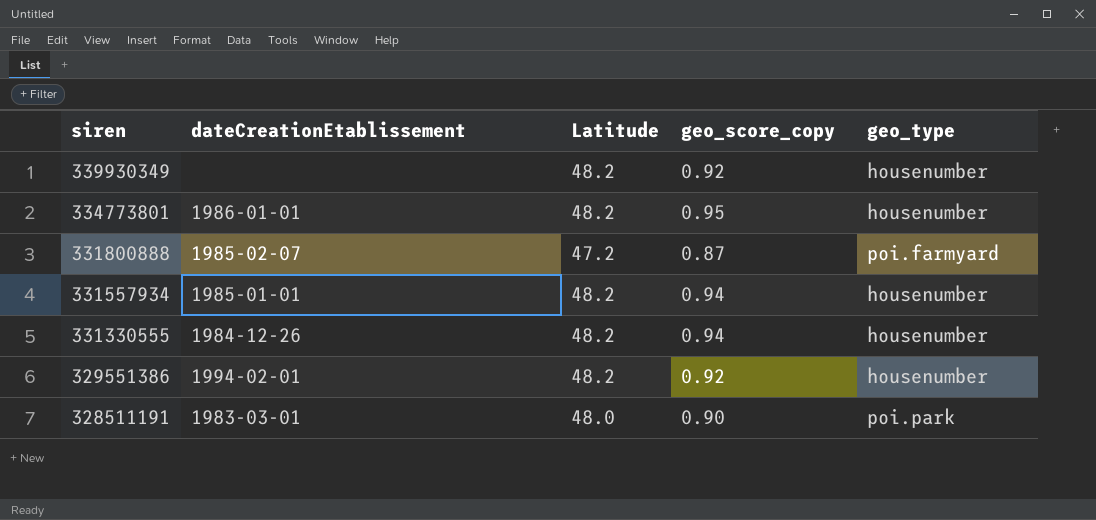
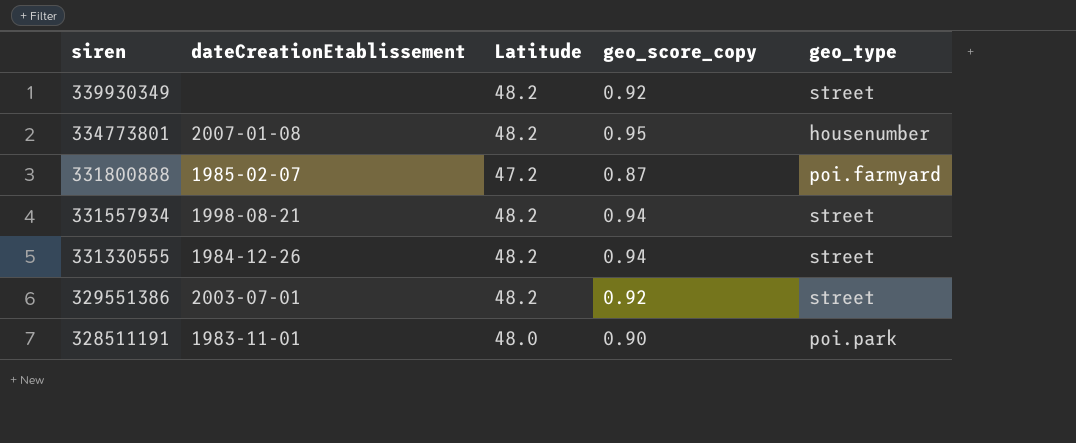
339930349 | geo_type: housenumber -> street
334773801 | dateCreationEtablissement: 1986-01-01 -> 2007-01-08
331557934 | dateCreationEtablissement: 1985-01-01 -> 1998-08-21
331557934 | geo_type: housenumber -> street
331330555 | geo_type: housenumber -> street
329551386 | dateCreationEtablissement: 1994-02-01 -> 2003-07-01
329551386 | geo_type: housenumber -> street
328511191 | dateCreationEtablissement: 1983-03-01 -> 1983-11-01

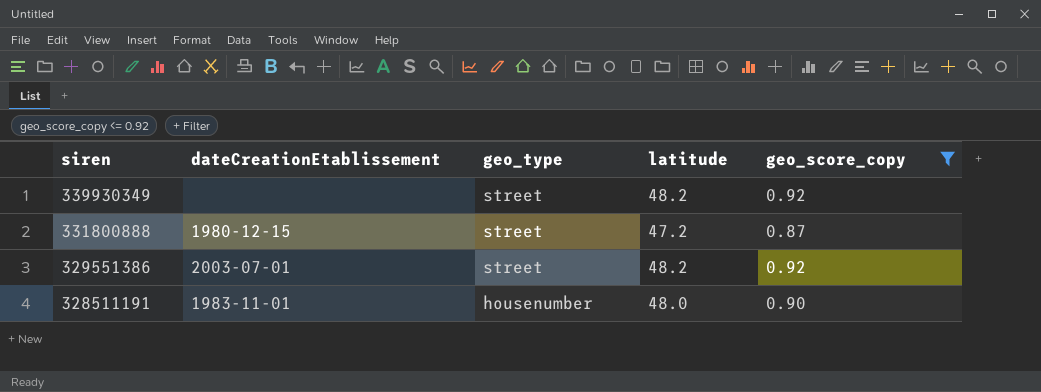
filter: none -> geo_score_copy <= 0.92
column geo_type | position: 5 -> 3
column name: Latitude -> latitude
331800888 | dateCreationEtablissement: 1985-02-07 -> 1980-12-15
331800888 | geo_type: poi.farmyard -> street
328511191 | geo_type: poi.park -> housenumber

